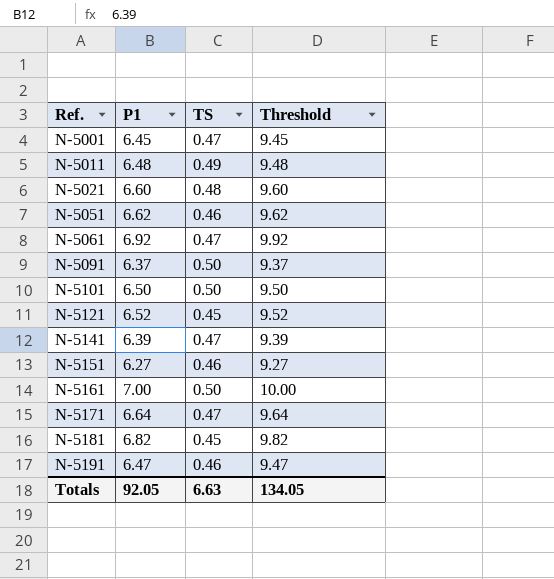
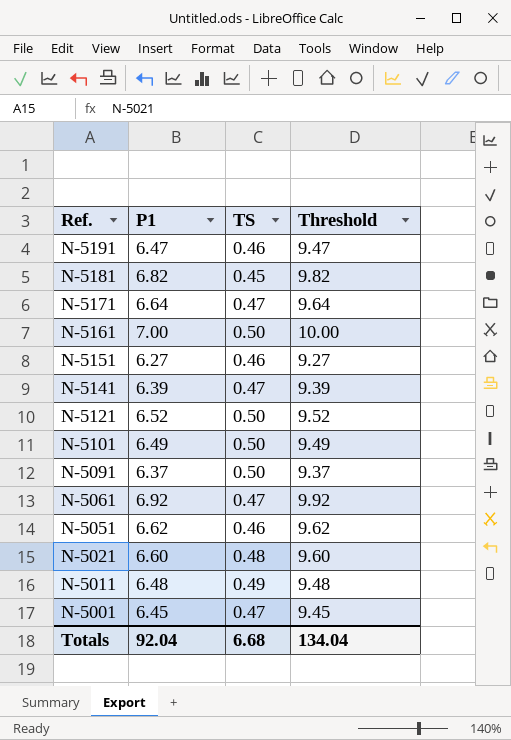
row order: Ref. ascending -> Ref. descending
N-5121 | TS: 0.45 -> 0.50
N-5101 | P1: 6.50 -> 6.49
N-5101 | Threshold: 9.50 -> 9.49
Totals | P1: 92.05 -> 92.04
Totals | TS: 6.63 -> 6.68
Totals | Threshold: 134.05 -> 134.04

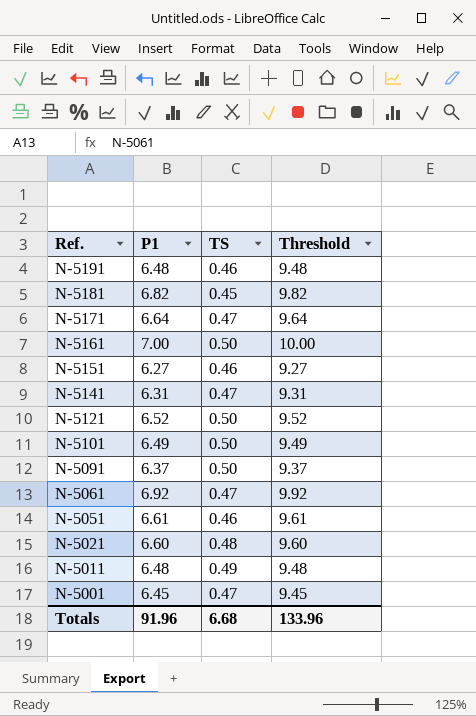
N-5191 | P1: 6.47 -> 6.48
N-5191 | Threshold: 9.47 -> 9.48
N-5141 | P1: 6.39 -> 6.31
N-5141 | Threshold: 9.39 -> 9.31
N-5051 | P1: 6.62 -> 6.61
N-5051 | Threshold: 9.62 -> 9.61
Totals | P1: 92.04 -> 91.96
Totals | Threshold: 134.04 -> 133.96

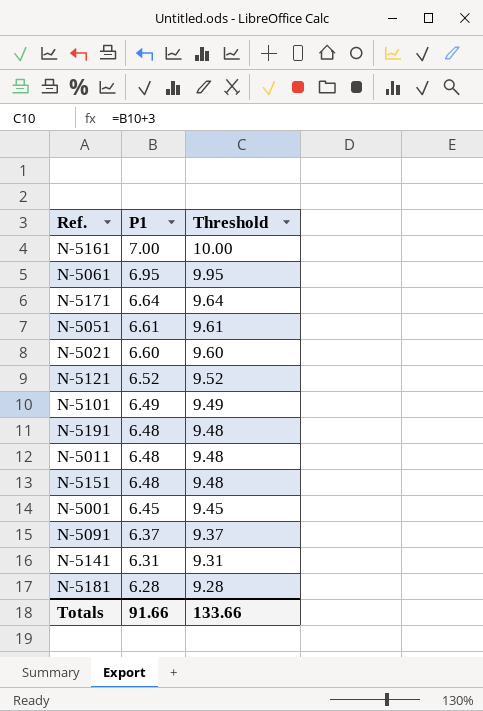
row order: Ref. descending -> P1 descending
column TS | position: 3 -> none
N-5061 | P1: 6.92 -> 6.95
N-5061 | Threshold: 9.92 -> 9.95
N-5151 | P1: 6.27 -> 6.48
N-5151 | Threshold: 9.27 -> 9.48
N-5181 | P1: 6.82 -> 6.28
N-5181 | Threshold: 9.82 -> 9.28
Totals | P1: 91.96 -> 91.66
Totals | Threshold: 133.96 -> 133.66

